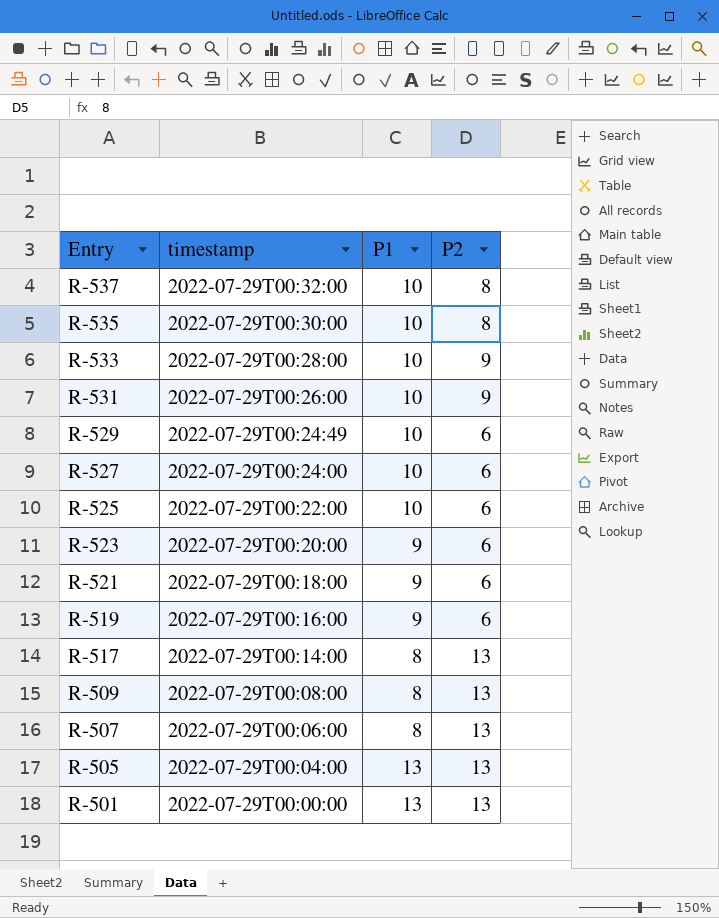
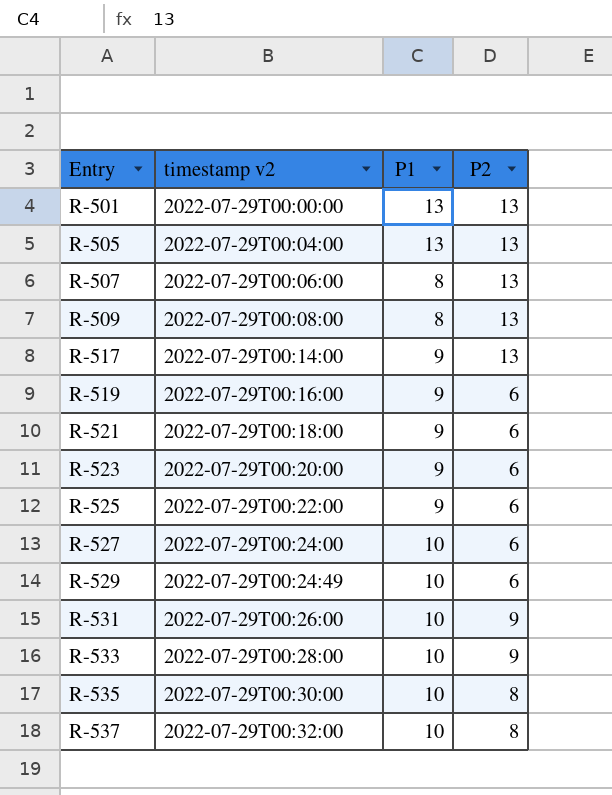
row order: Entry descending -> Entry ascending
column name: timestamp -> timestamp v2
R-517 | P1: 8 -> 9
R-525 | P1: 10 -> 9

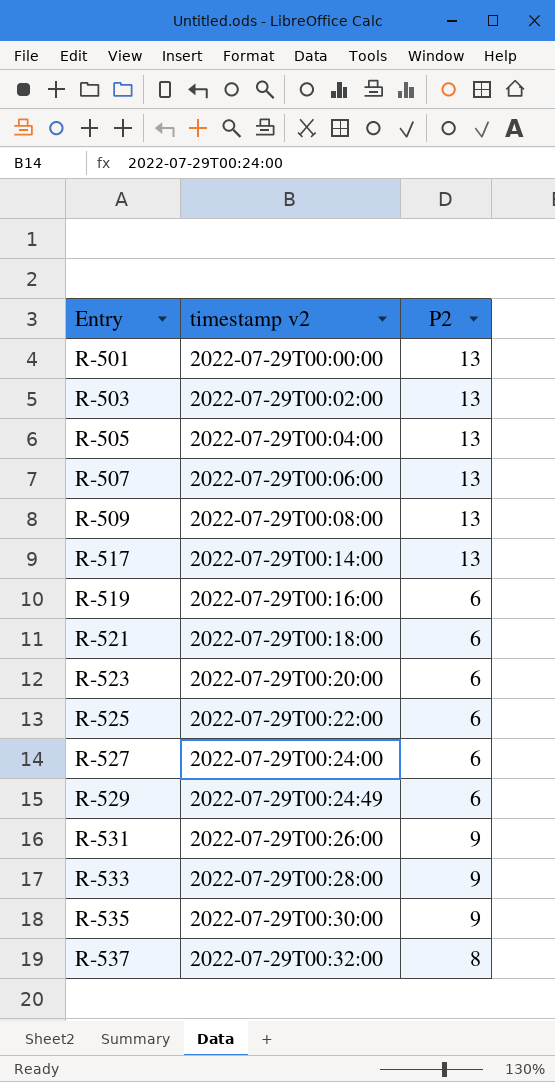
column P1 | position: 3 -> none
row R-503: none -> 2022-07-29T00:02:00 | 13
R-535 | P2: 8 -> 9

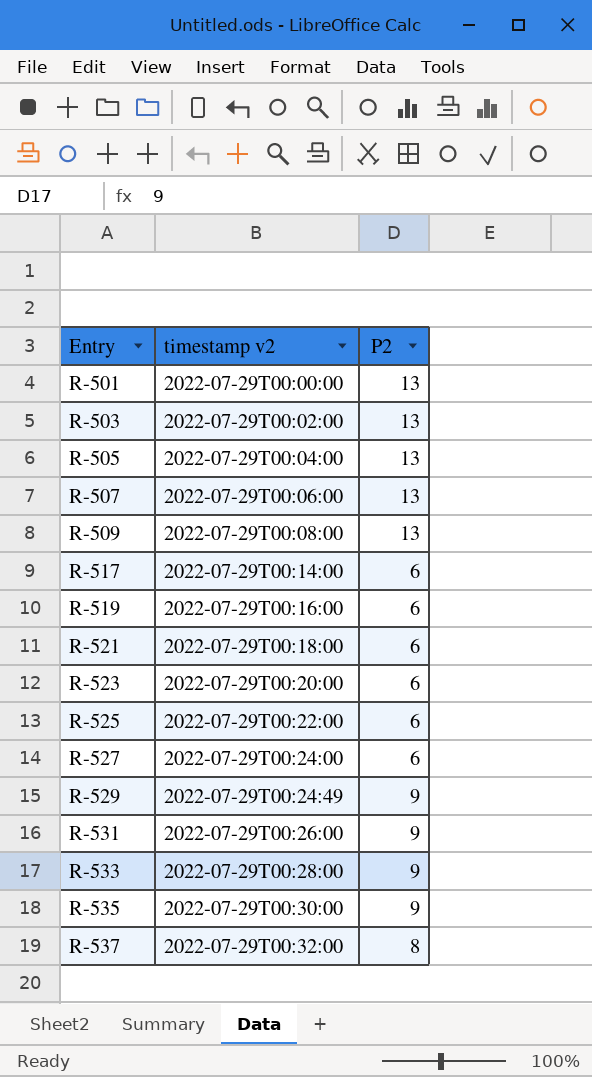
R-517 | P2: 13 -> 6
R-529 | P2: 6 -> 9

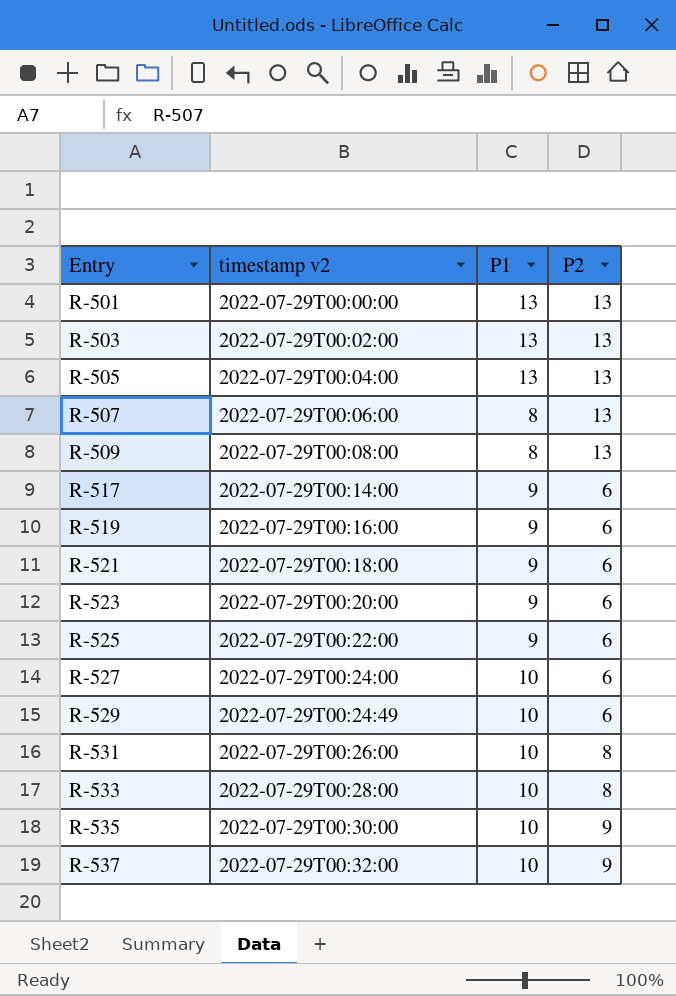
column P1 | position: none -> 3
R-529 | P2: 9 -> 6
R-531 | P2: 9 -> 8
R-533 | P2: 9 -> 8
R-537 | P2: 8 -> 9

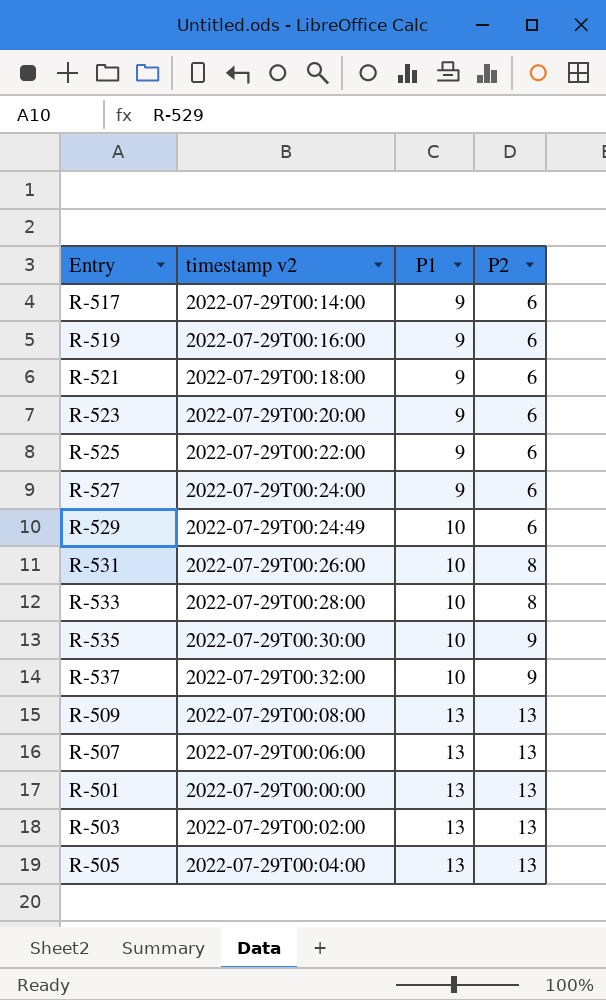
row order: Entry ascending -> P1 ascending
R-527 | P1: 10 -> 9
R-509 | P1: 8 -> 13
R-507 | P1: 8 -> 13

